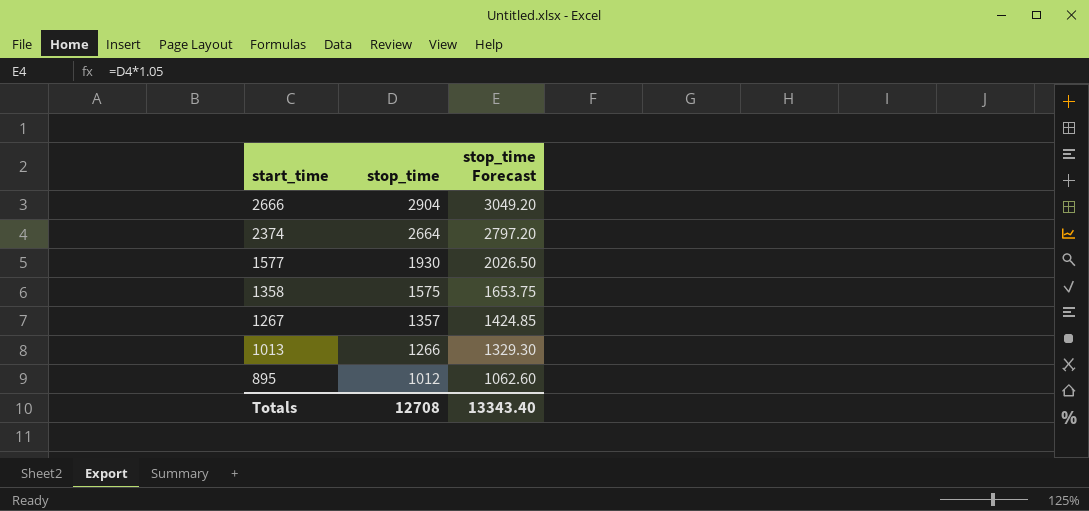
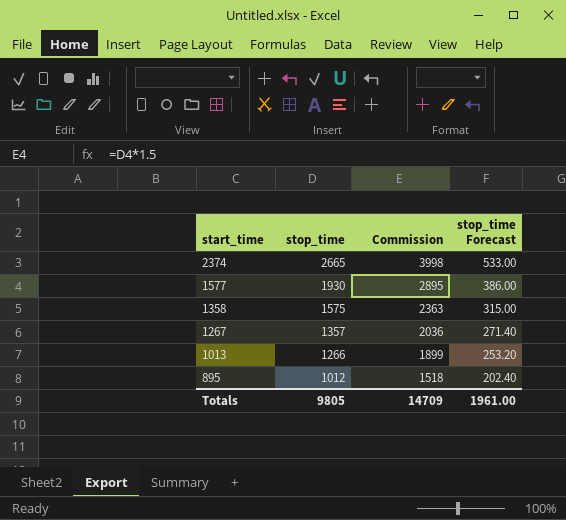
column Commission | formula: none -> [stop_time] * 1.5
column stop_time Forecast | formula: [stop_time] * 1.05 -> [stop_time] * 0.2
row 2666: 2904 | 3049.20 -> none
2374 | stop_time: 2664 -> 2665
Totals | stop_time: 12708 -> 9805
Totals | stop_time Forecast: 13343.40 -> 1961.00

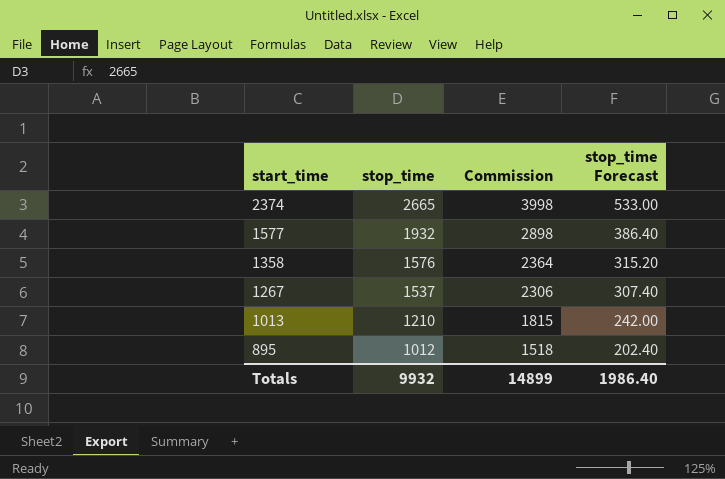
1577 | stop_time: 1930 -> 1932
1577 | Commission: 2895 -> 2898
1577 | stop_time Forecast: 386.00 -> 386.40
1358 | stop_time: 1575 -> 1576
1358 | Commission: 2363 -> 2364
1358 | stop_time Forecast: 315.00 -> 315.20
1267 | stop_time: 1357 -> 1537
1267 | Commission: 2036 -> 2306
1267 | stop_time Forecast: 271.40 -> 307.40
1013 | stop_time: 1266 -> 1210
1013 | Commission: 1899 -> 1815
1013 | stop_time Forecast: 253.20 -> 242.00
Totals | stop_time: 9805 -> 9932
Totals | Commission: 14709 -> 14899
Totals | stop_time Forecast: 1961.00 -> 1986.40

